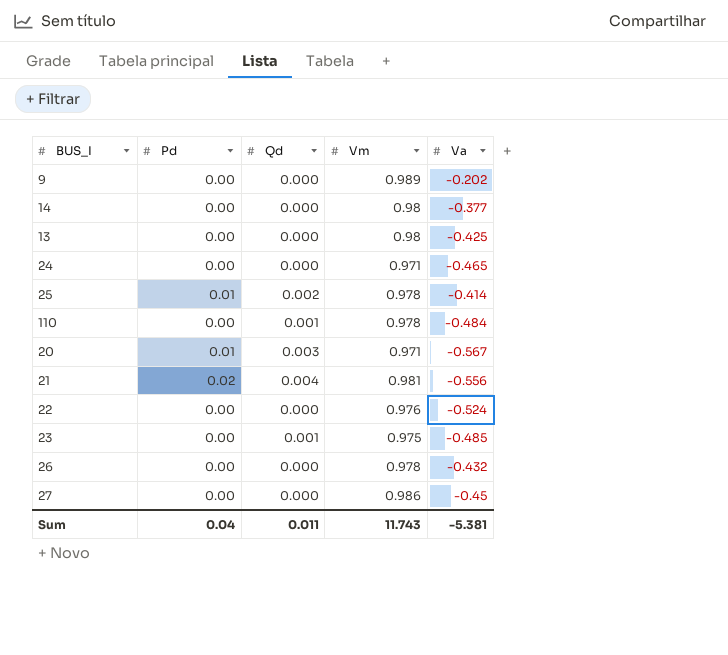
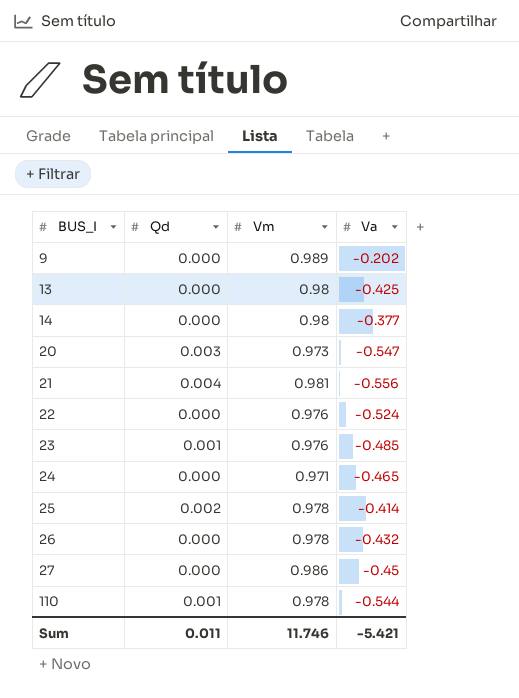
row order: none -> BUS_I ascending
column Pd | position: 2 -> none
20 | Vm: 0.971 -> 0.973
20 | Va: -0.567 -> -0.547
23 | Vm: 0.975 -> 0.976
110 | Va: -0.484 -> -0.544
Sum | Vm: 11.743 -> 11.746
Sum | Va: -5.381 -> -5.421

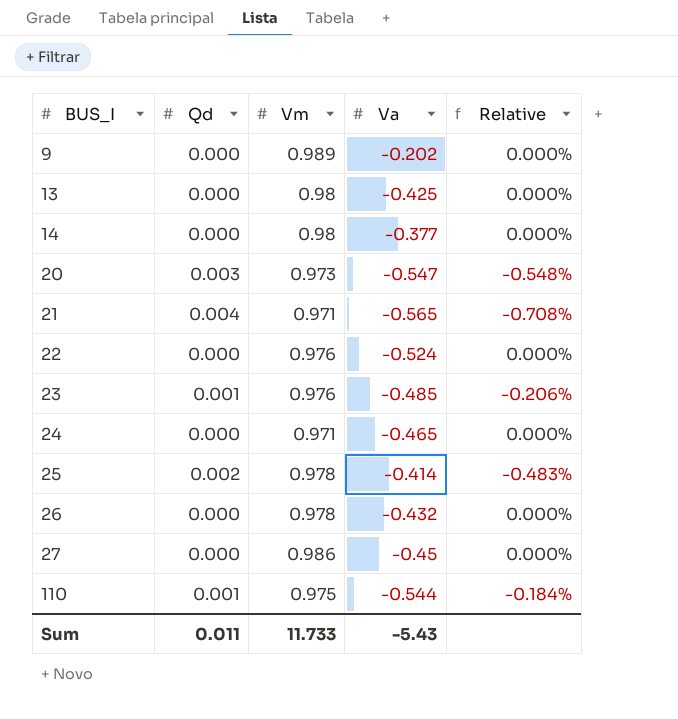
column Relative | formula: none -> [Qd] / [Va]
21 | Vm: 0.981 -> 0.971
21 | Va: -0.556 -> -0.565
110 | Vm: 0.978 -> 0.975
Sum | Vm: 11.746 -> 11.733
Sum | Va: -5.421 -> -5.43

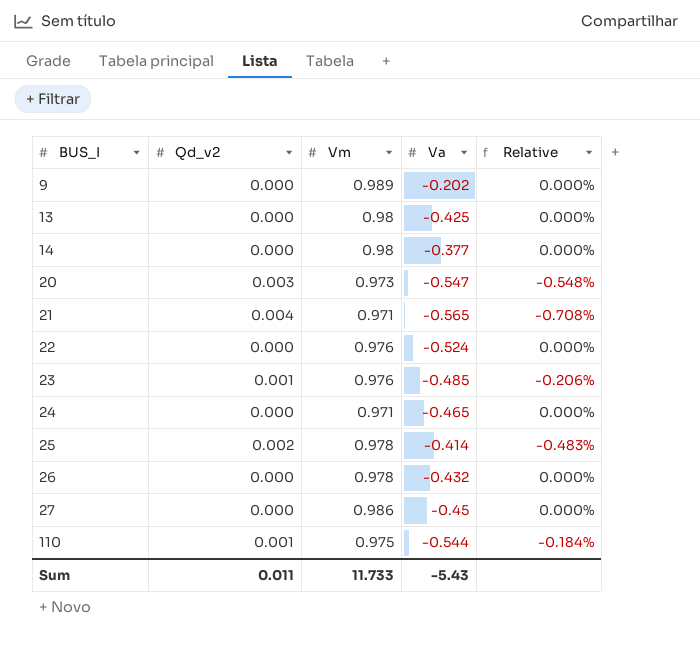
column name: Qd -> Qd_v2

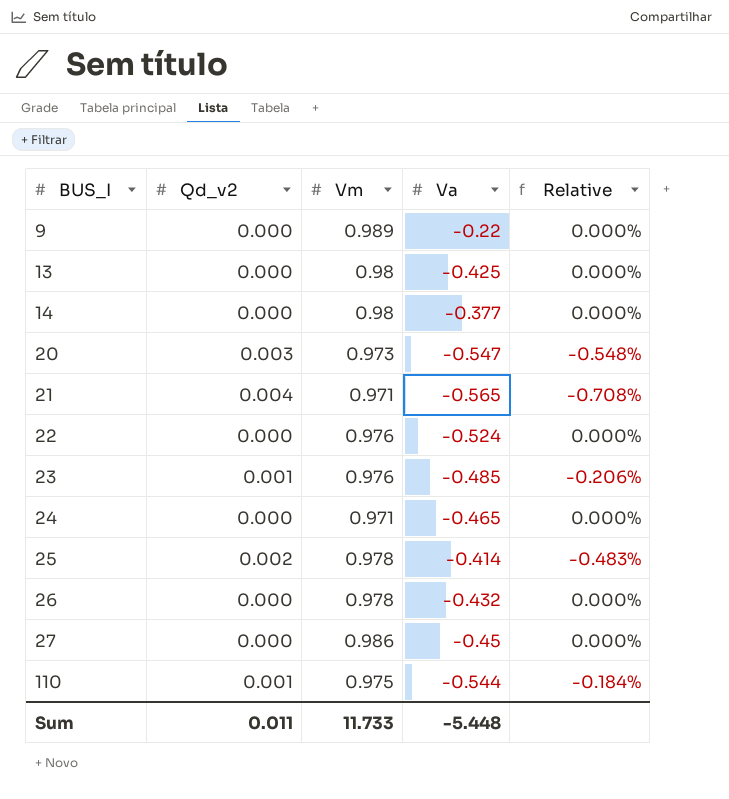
9 | Va: -0.202 -> -0.22
Sum | Va: -5.43 -> -5.448

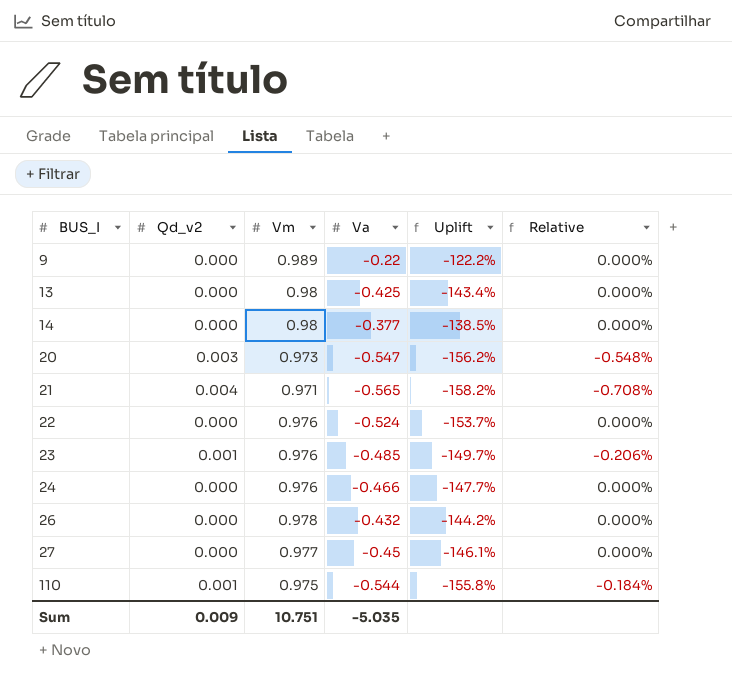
column Uplift | formula: none -> ([Va] - [Vm]) / [Vm]
row 25: 0.002 | 0.978 | -0.414 | -0.483% -> none
24 | Vm: 0.971 -> 0.976
24 | Va: -0.465 -> -0.466
27 | Vm: 0.986 -> 0.977
Sum | Qd_v2: 0.011 -> 0.009
Sum | Vm: 11.733 -> 10.751
Sum | Va: -5.448 -> -5.035

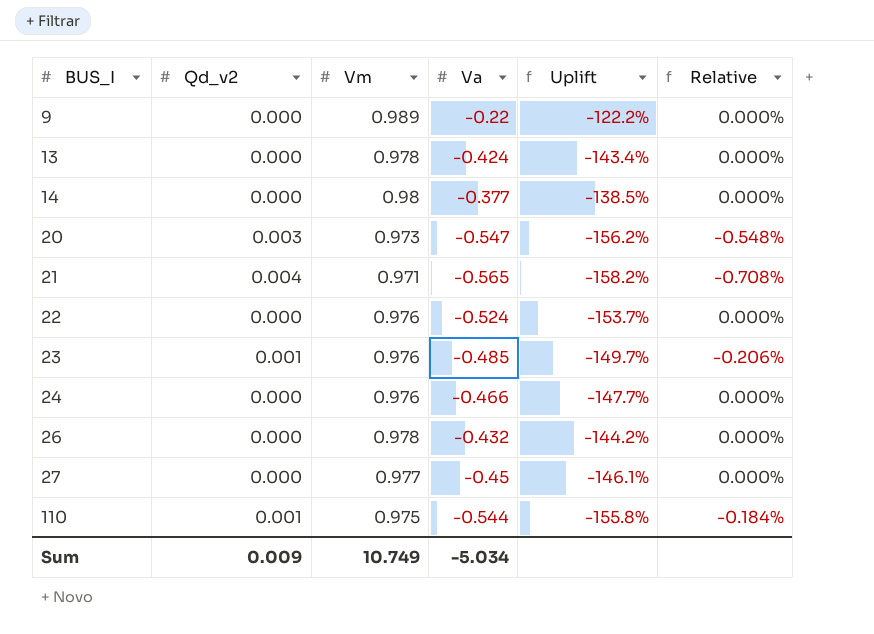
13 | Vm: 0.98 -> 0.978
13 | Va: -0.425 -> -0.424
Sum | Vm: 10.751 -> 10.749
Sum | Va: -5.035 -> -5.034

